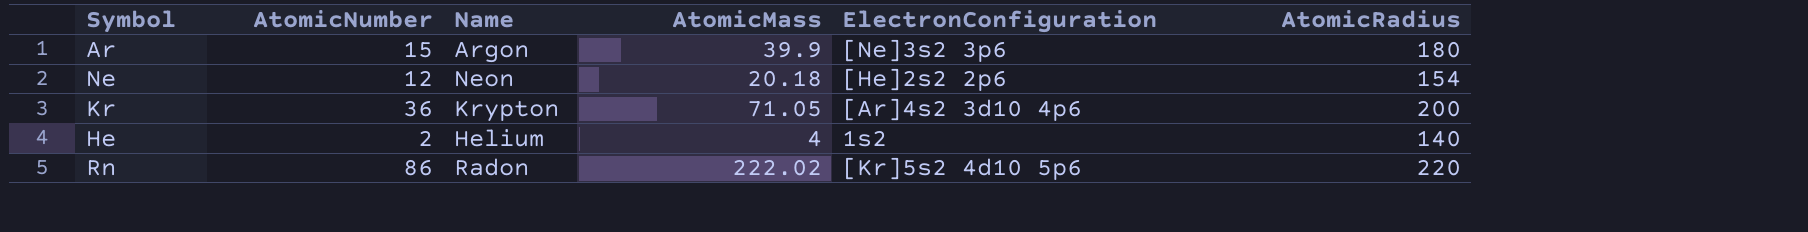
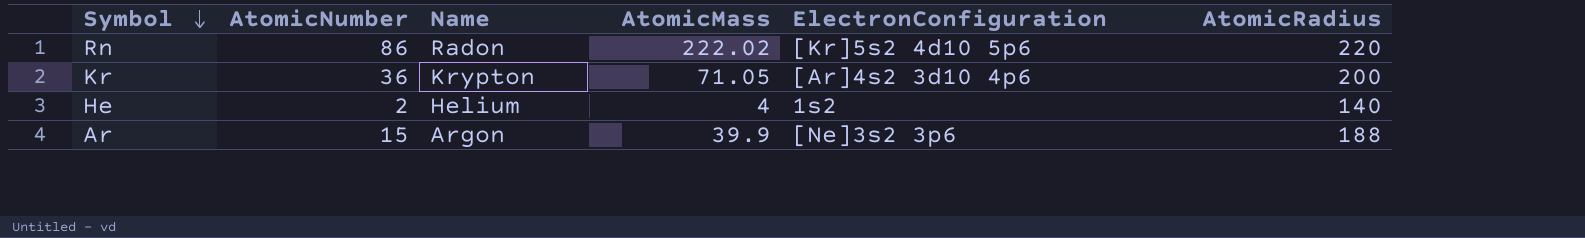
row order: none -> Symbol descending
row Ne: 12 | Neon | 20.18 | [He]2s2 2p6 | 154 -> none
Ar | AtomicRadius: 180 -> 188

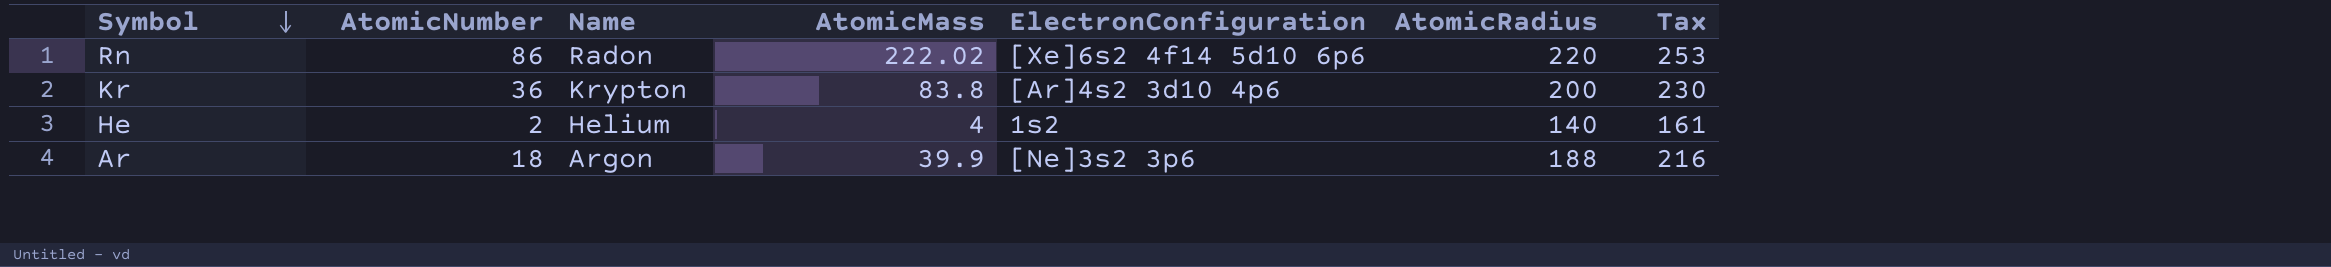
column Tax | formula: none -> [AtomicRadius] * 1.15
Rn | ElectronConfiguration: [Kr]5s2 4d10 5p6 -> [Xe]6s2 4f14 5d10 6p6
Kr | AtomicMass: 71.05 -> 83.8
Ar | AtomicNumber: 15 -> 18

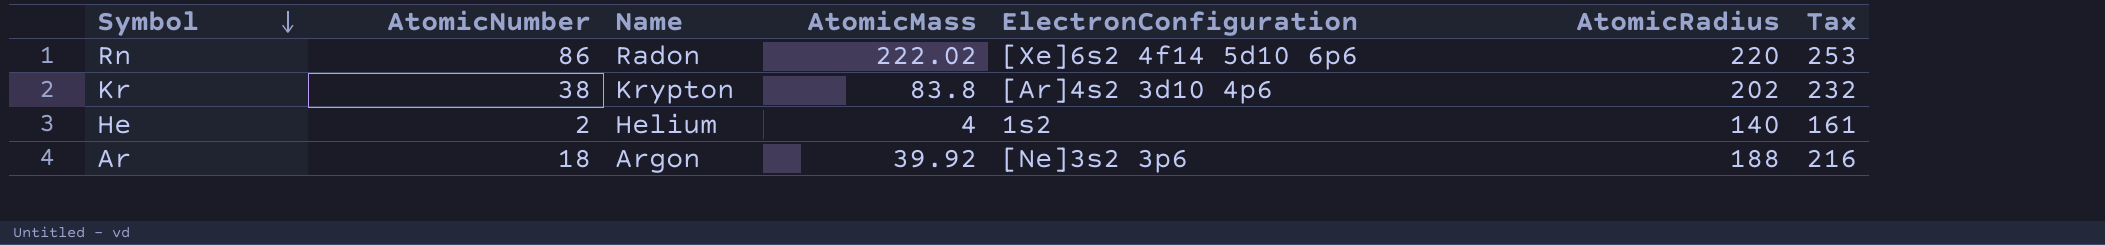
Kr | AtomicNumber: 36 -> 38
Kr | AtomicRadius: 200 -> 202
Kr | Tax: 230 -> 232
Ar | AtomicMass: 39.9 -> 39.92

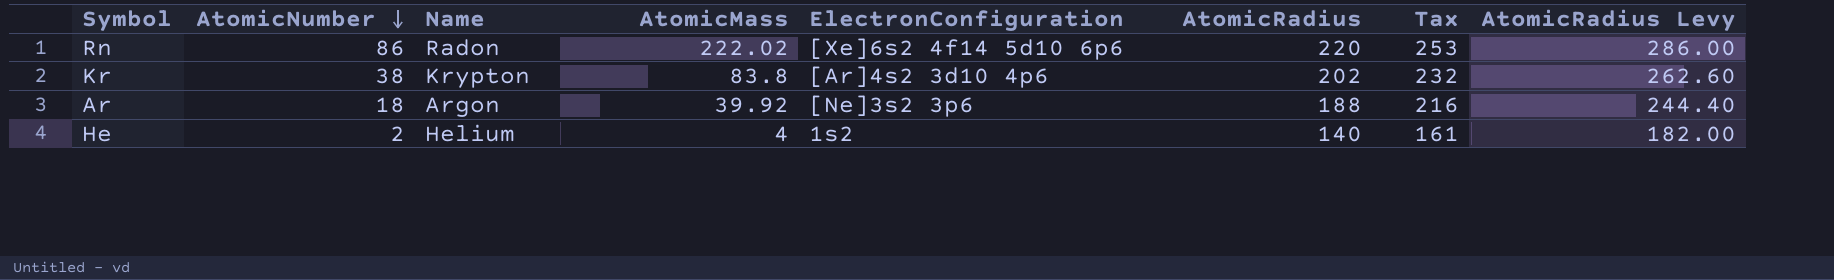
row order: Symbol descending -> AtomicNumber descending
column AtomicRadius Levy | formula: none -> [AtomicRadius] * 1.3

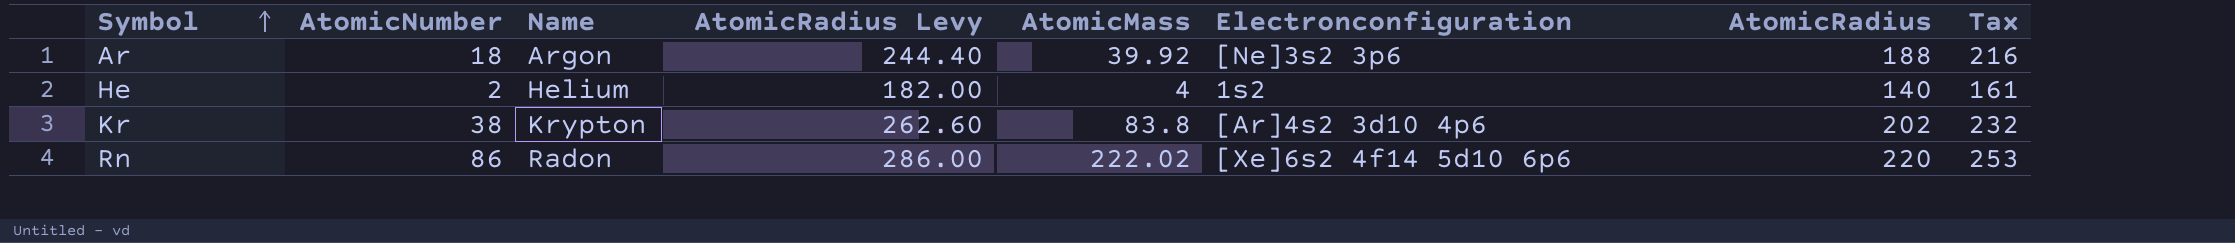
row order: AtomicNumber descending -> Symbol ascending
column AtomicRadius Levy | position: 8 -> 4
column name: ElectronConfiguration -> Electronconfiguration

